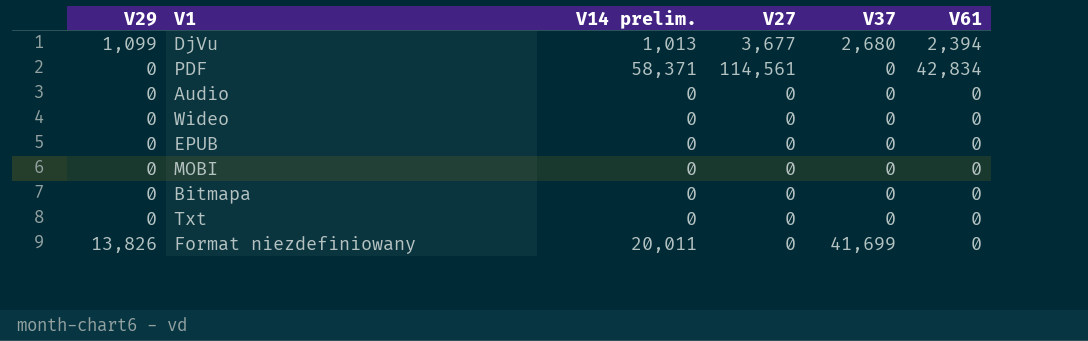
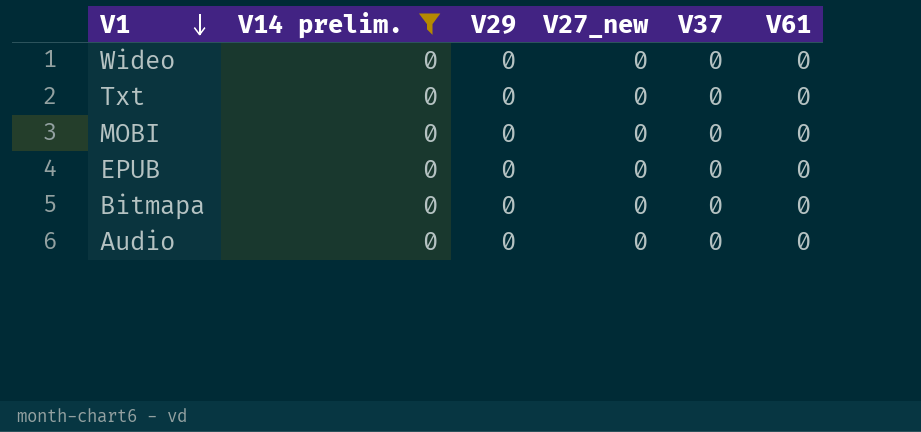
filter: none -> V14 prelim. = 0
row order: none -> V1 descending
column V29 | position: 1 -> 3
column name: V27 -> V27_new

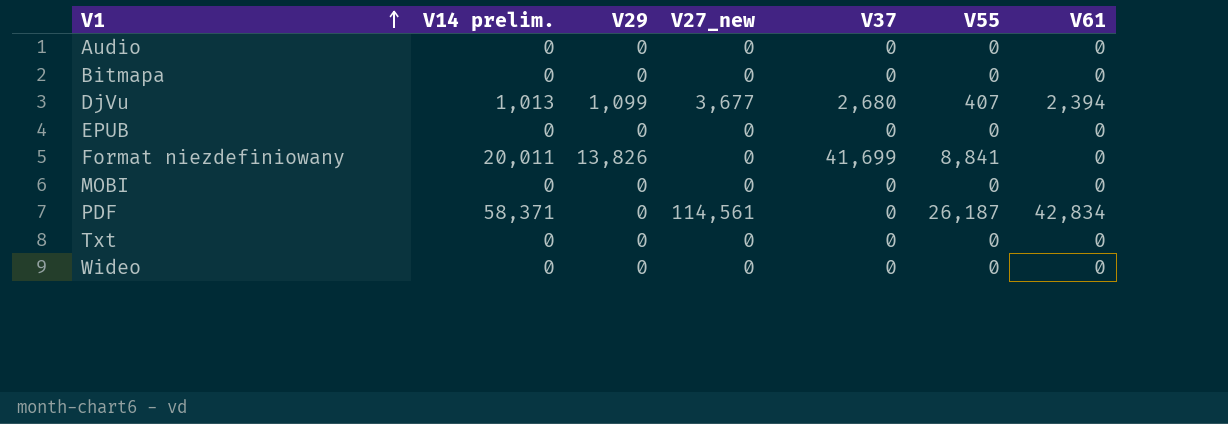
filter: V14 prelim. = 0 -> none
row order: V1 descending -> V1 ascending
column V55 | position: none -> 6

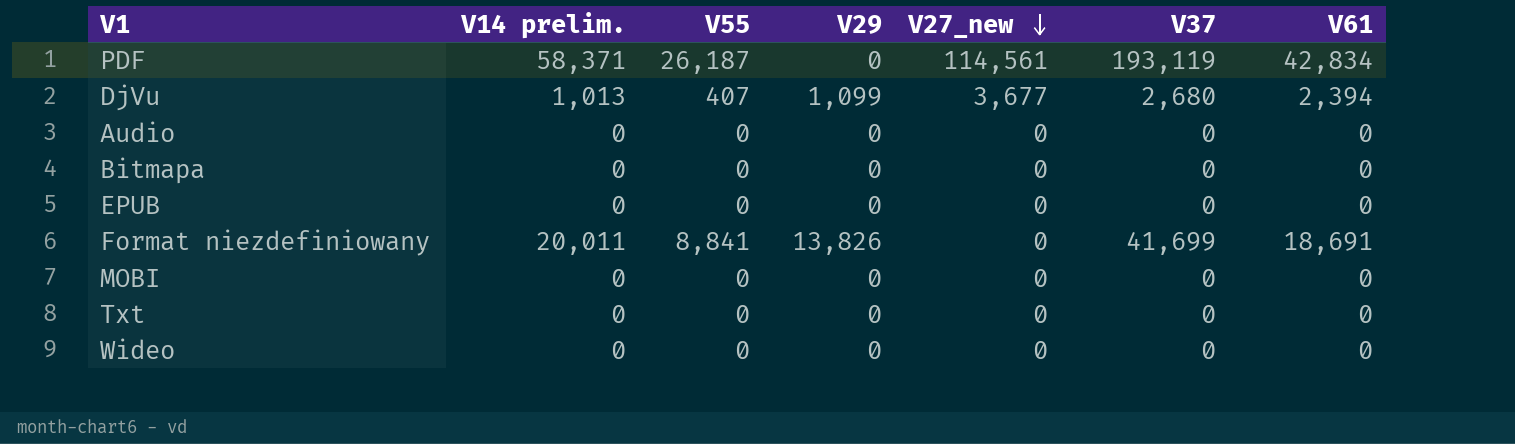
row order: V1 ascending -> V27_new descending
column V55 | position: 6 -> 3
PDF | V37: 0 -> 193,119
Format niezdefiniowany | V61: 0 -> 18,691

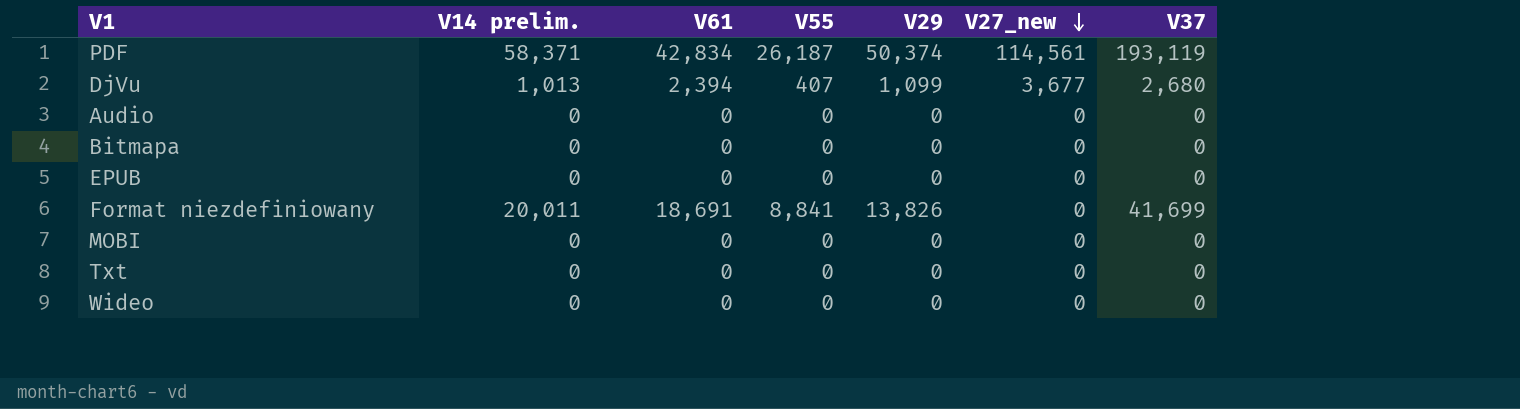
column V61 | position: 7 -> 3
PDF | V29: 0 -> 50,374

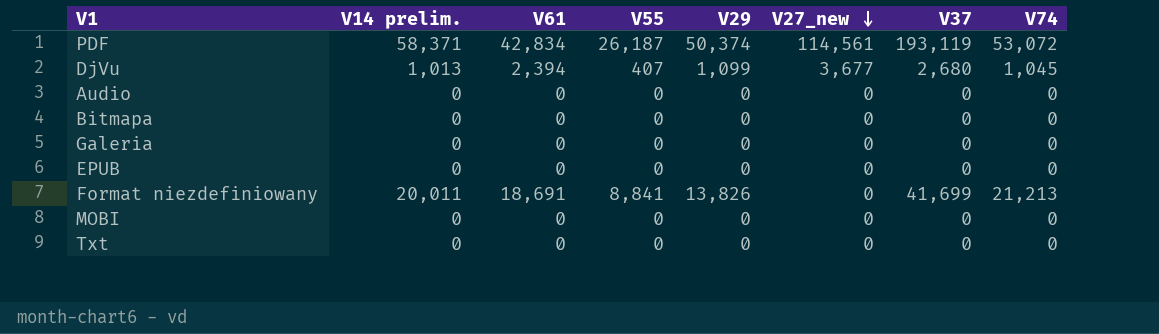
column V74 | position: none -> 8
row Wideo: 0 | 0 | 0 | 0 | 0 | 0 -> none
row Galeria: none -> 0 | 0 | 0 | 0 | 0 | 0 | 0

